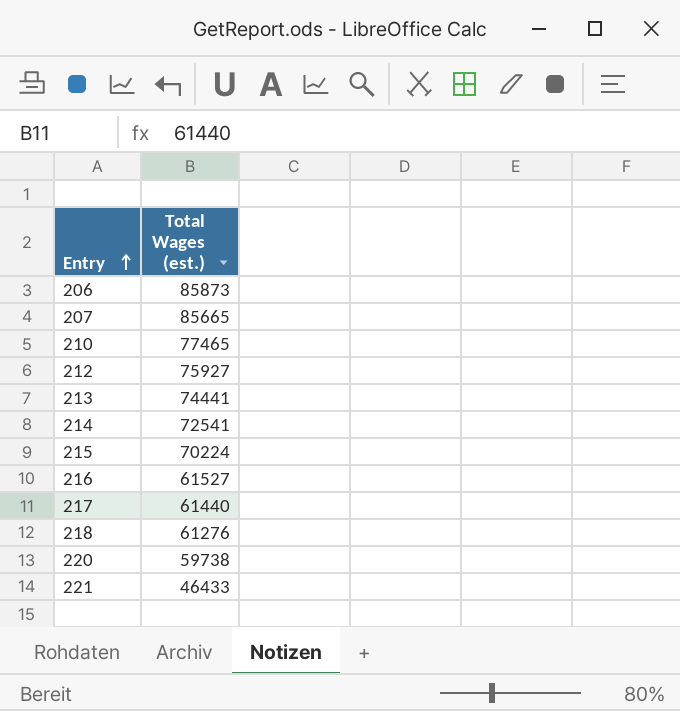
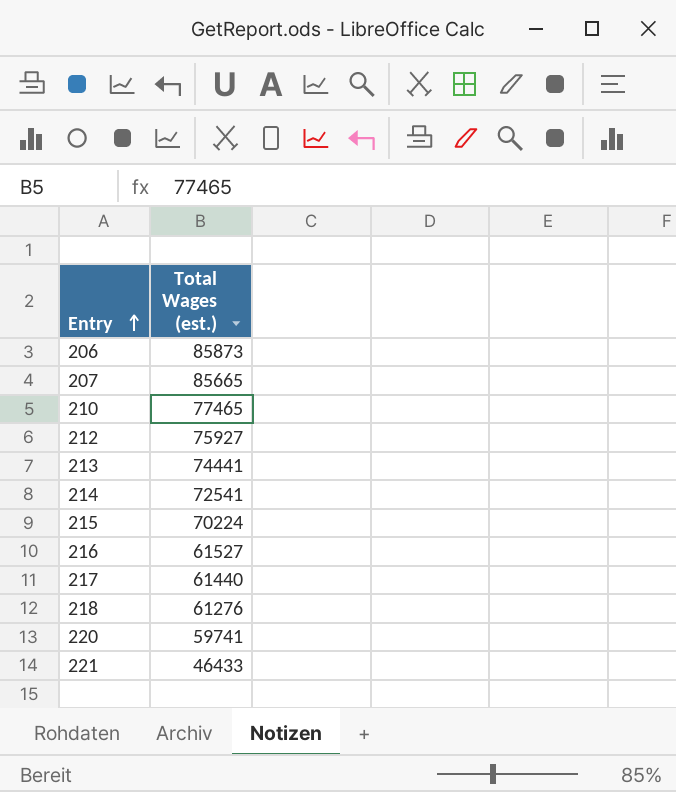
220 | Total Wages (est.): 59738 -> 59741

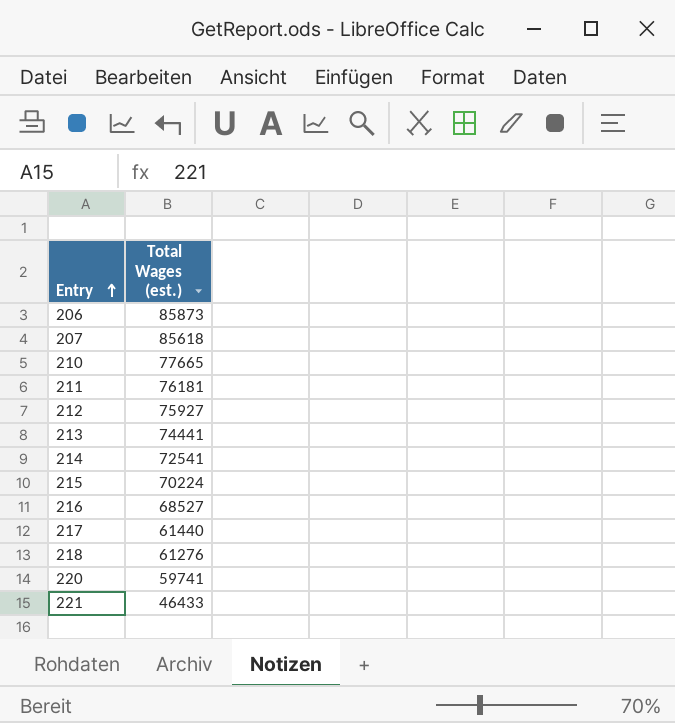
207 | Total Wages (est.): 85665 -> 85618
210 | Total Wages (est.): 77465 -> 77665
row 211: none -> 76181
216 | Total Wages (est.): 61527 -> 68527

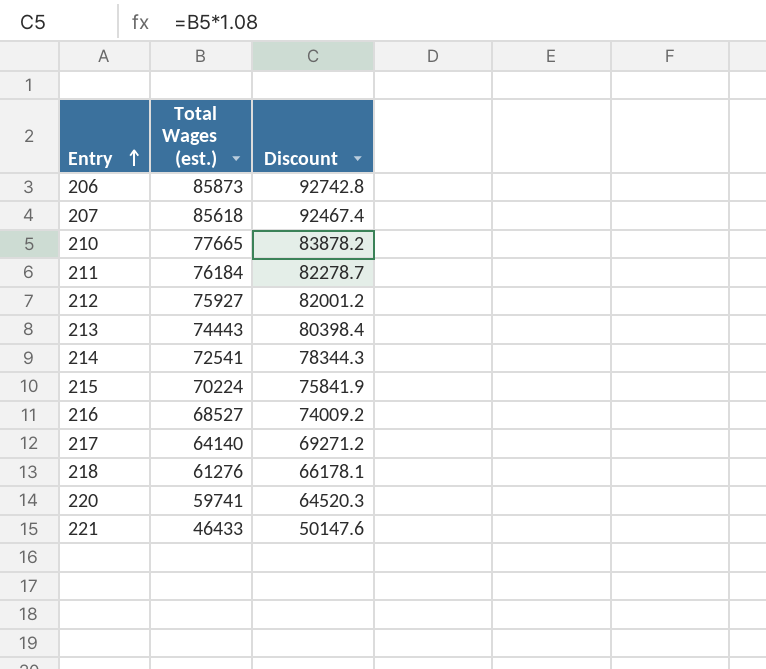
column Discount | formula: none -> [Total Wages (est.)] * 1.08
211 | Total Wages (est.): 76181 -> 76184
213 | Total Wages (est.): 74441 -> 74443
217 | Total Wages (est.): 61440 -> 64140

